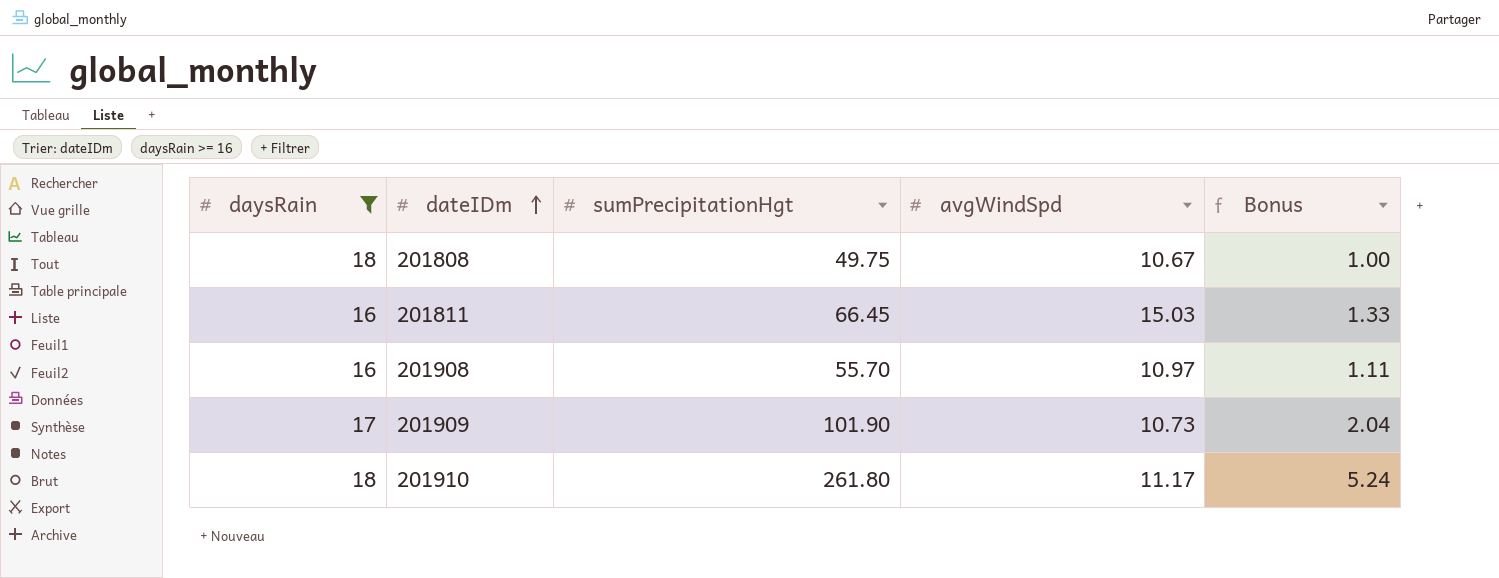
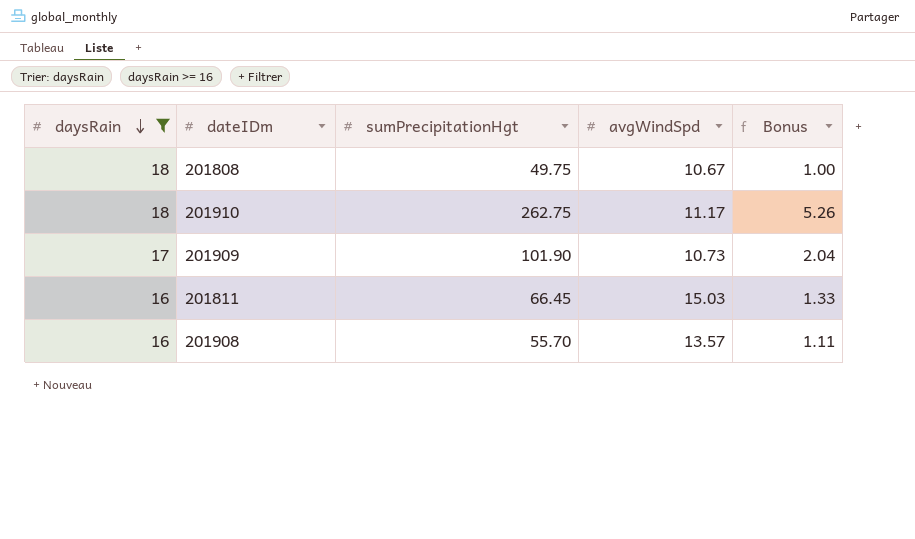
row order: dateIDm ascending -> daysRain descending
201910 | sumPrecipitationHgt: 261.80 -> 262.75
201910 | Bonus: 5.24 -> 5.26
201908 | avgWindSpd: 10.97 -> 13.57

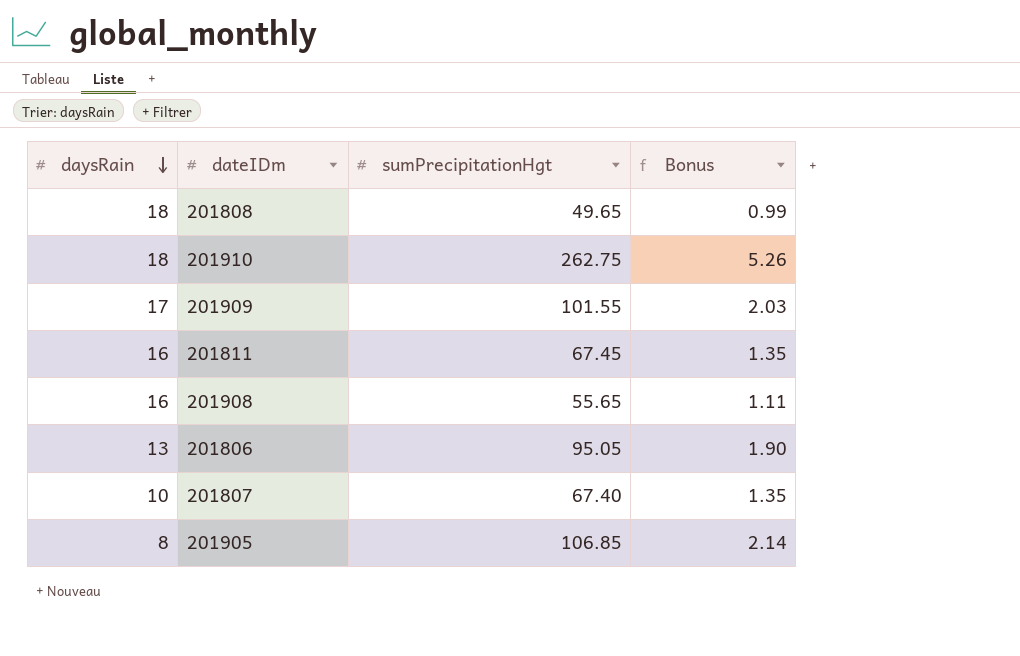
filter: daysRain >= 16 -> none
column avgWindSpd | position: 4 -> none
201808 | sumPrecipitationHgt: 49.75 -> 49.65
201808 | Bonus: 1.00 -> 0.99
201909 | sumPrecipitationHgt: 101.90 -> 101.55
201909 | Bonus: 2.04 -> 2.03
201811 | sumPrecipitationHgt: 66.45 -> 67.45
201811 | Bonus: 1.33 -> 1.35
201908 | sumPrecipitationHgt: 55.70 -> 55.65

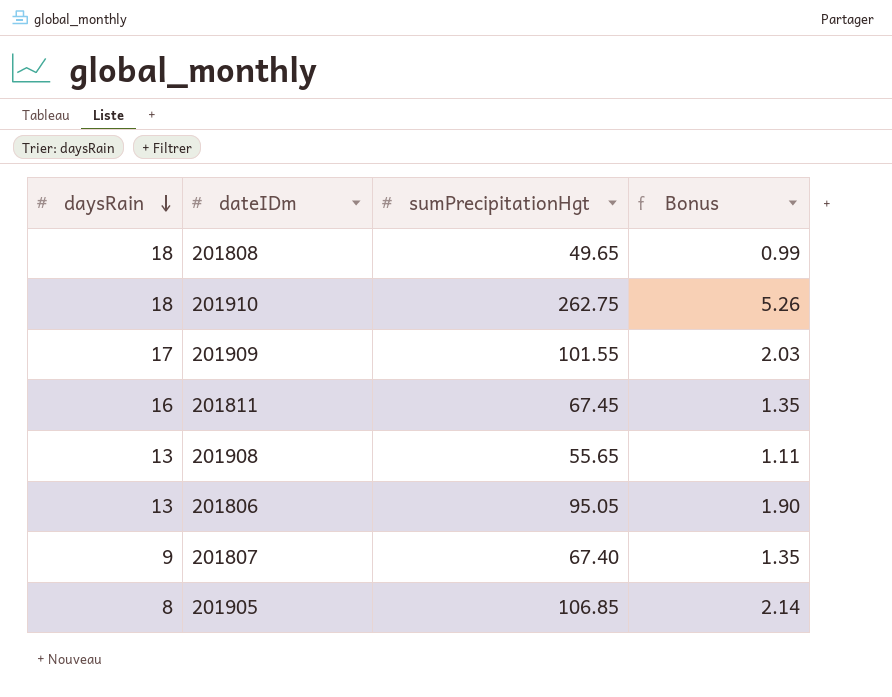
201908 | daysRain: 16 -> 13
201807 | daysRain: 10 -> 9

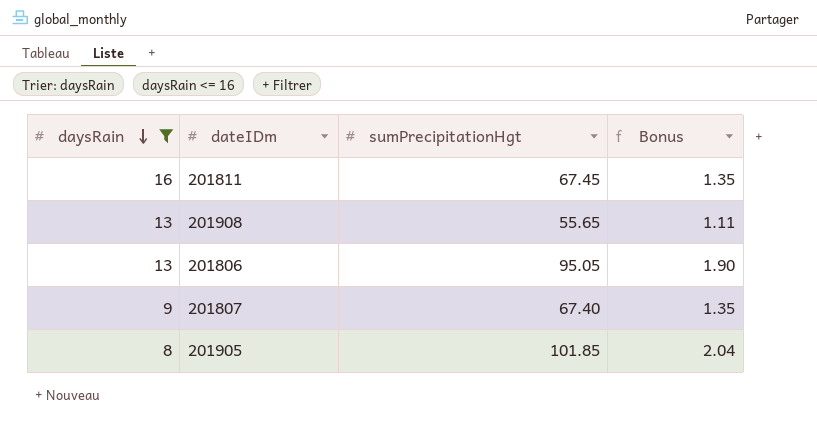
filter: none -> daysRain <= 16
201905 | sumPrecipitationHgt: 106.85 -> 101.85
201905 | Bonus: 2.14 -> 2.04

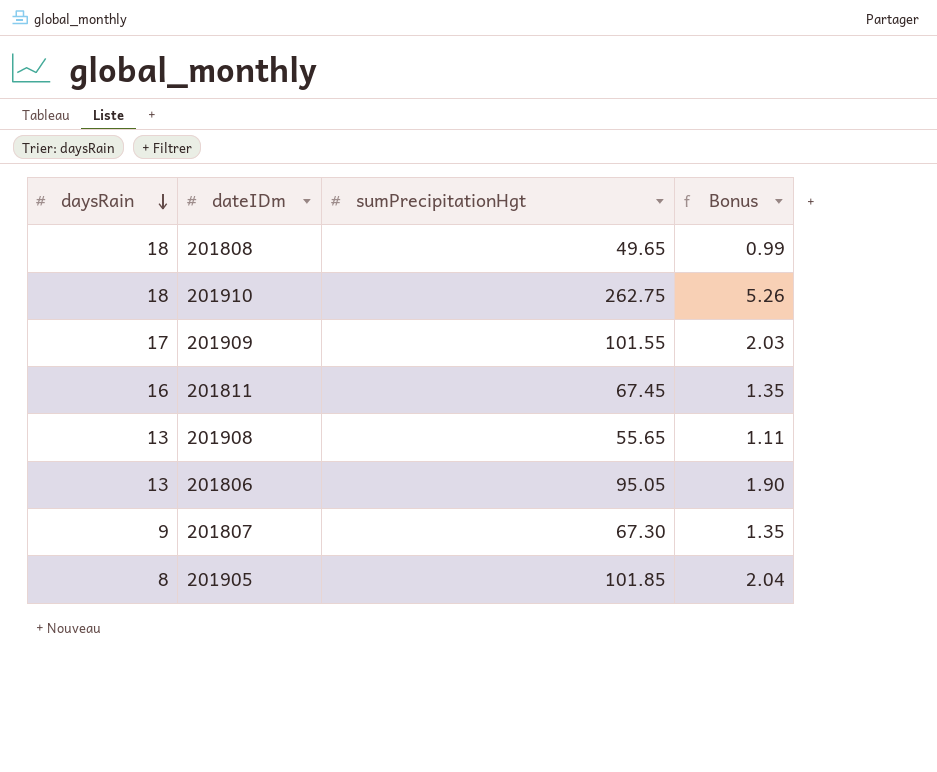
filter: daysRain <= 16 -> none
201807 | sumPrecipitationHgt: 67.40 -> 67.30

